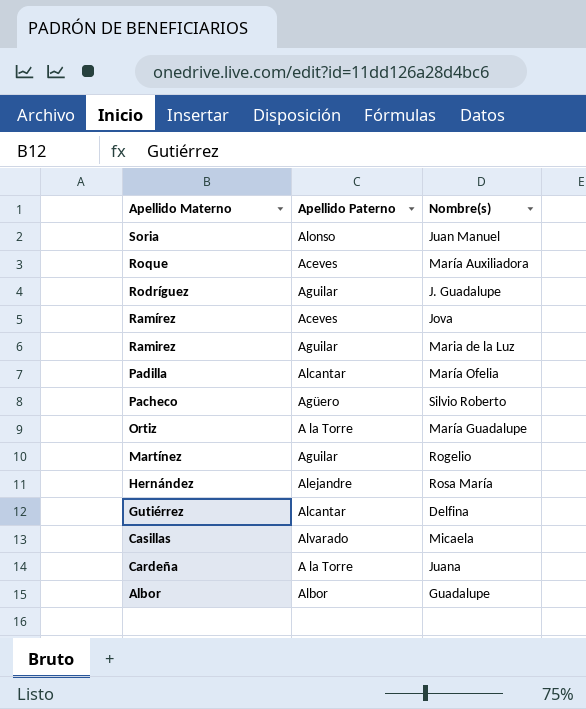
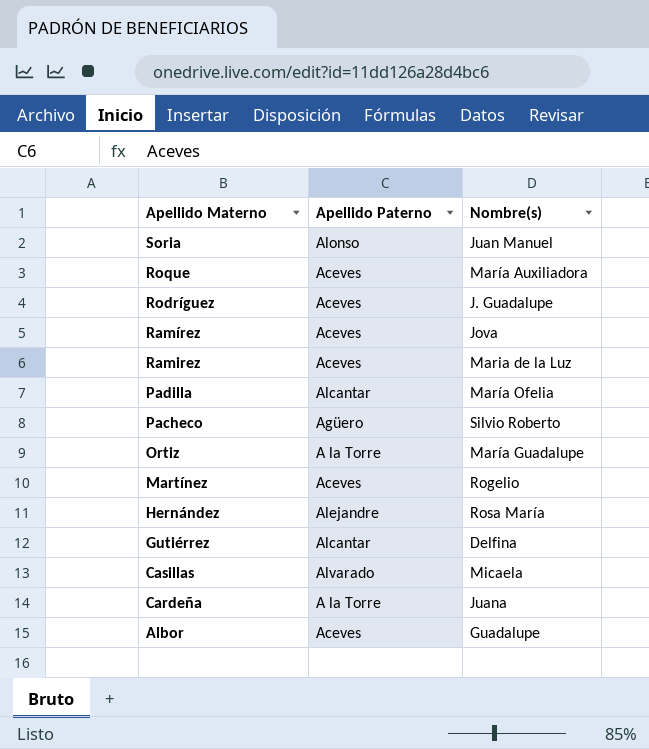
Rodríguez | Apellido Paterno: Aguilar -> Aceves
Ramirez | Apellido Paterno: Aguilar -> Aceves
Martínez | Apellido Paterno: Aguilar -> Aceves
Albor | Apellido Paterno: Albor -> Aceves

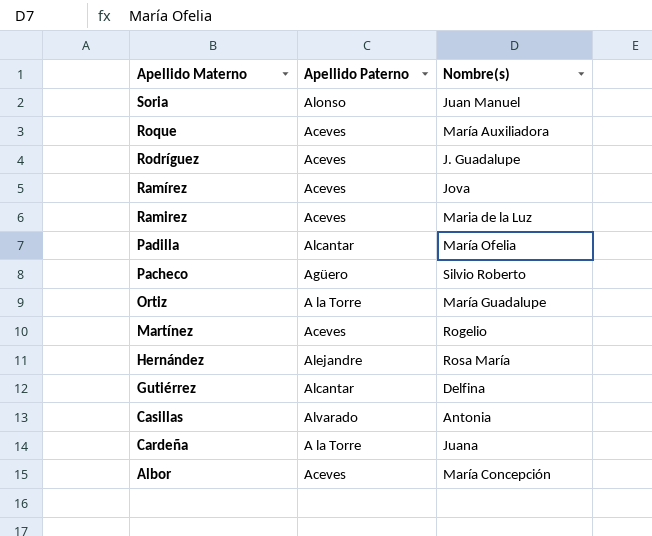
Casillas | Nombre(s): Micaela -> Antonia
Albor | Nombre(s): Guadalupe -> María Concepción

